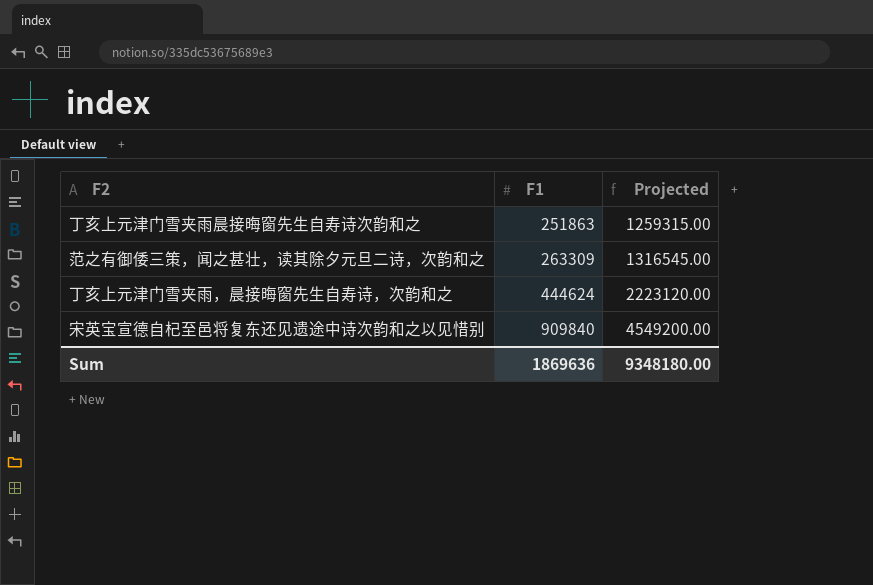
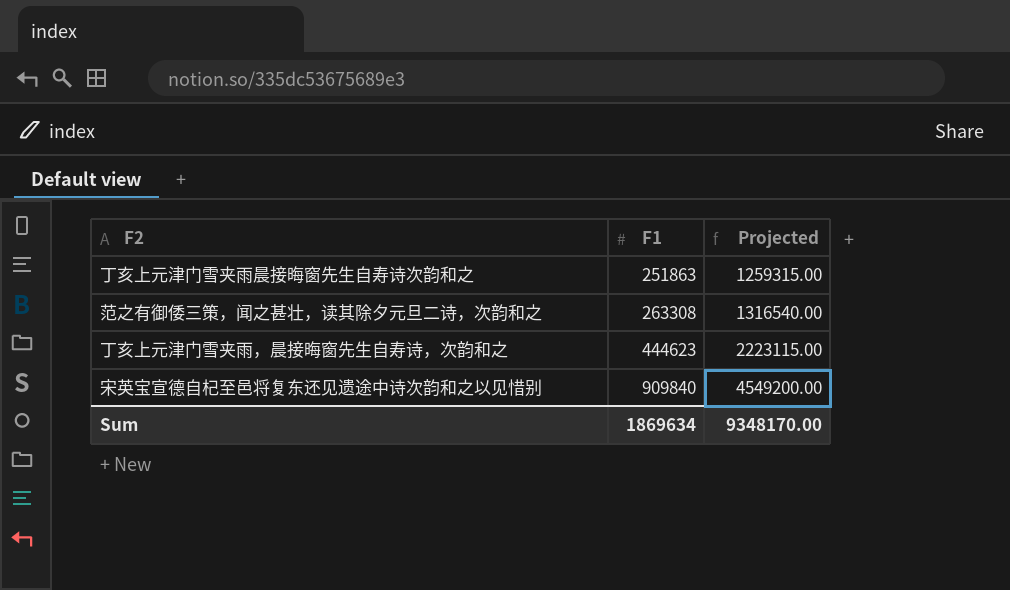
范之有御倭三策，闻之甚壮，读其除夕元旦二诗，次韵和之 | F1: 263309 -> 263308
范之有御倭三策，闻之甚壮，读其除夕元旦二诗，次韵和之 | Projected: 1316545.00 -> 1316540.00
丁亥上元津门雪夹雨，晨接晦窗先生自寿诗，次韵和之 | F1: 444624 -> 444623
丁亥上元津门雪夹雨，晨接晦窗先生自寿诗，次韵和之 | Projected: 2223120.00 -> 2223115.00
Sum | F1: 1869636 -> 1869634
Sum | Projected: 9348180.00 -> 9348170.00

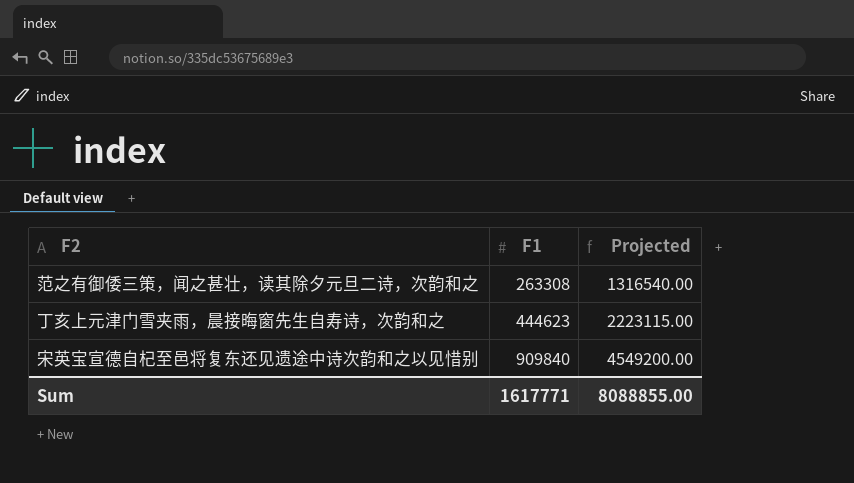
row 丁亥上元津门雪夹雨晨接晦窗先生自寿诗次韵和之: 251863 | 1259315.00 -> none
Sum | F1: 1869634 -> 1617771
Sum | Projected: 9348170.00 -> 8088855.00

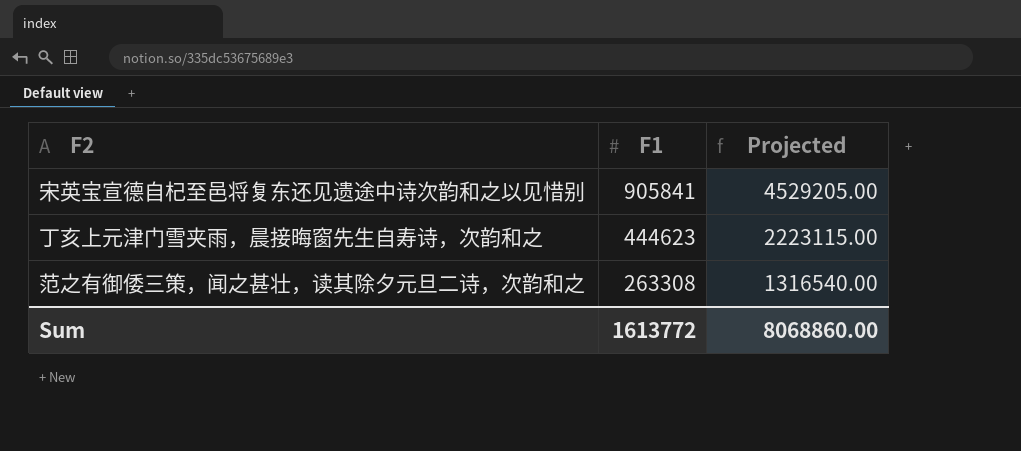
row order: F1 ascending -> F1 descending
宋英宝宣德自杞至邑将复东还见遗途中诗次韵和之以见惜别 | F1: 909840 -> 905841
宋英宝宣德自杞至邑将复东还见遗途中诗次韵和之以见惜别 | Projected: 4549200.00 -> 4529205.00
Sum | F1: 1617771 -> 1613772
Sum | Projected: 8088855.00 -> 8068860.00

